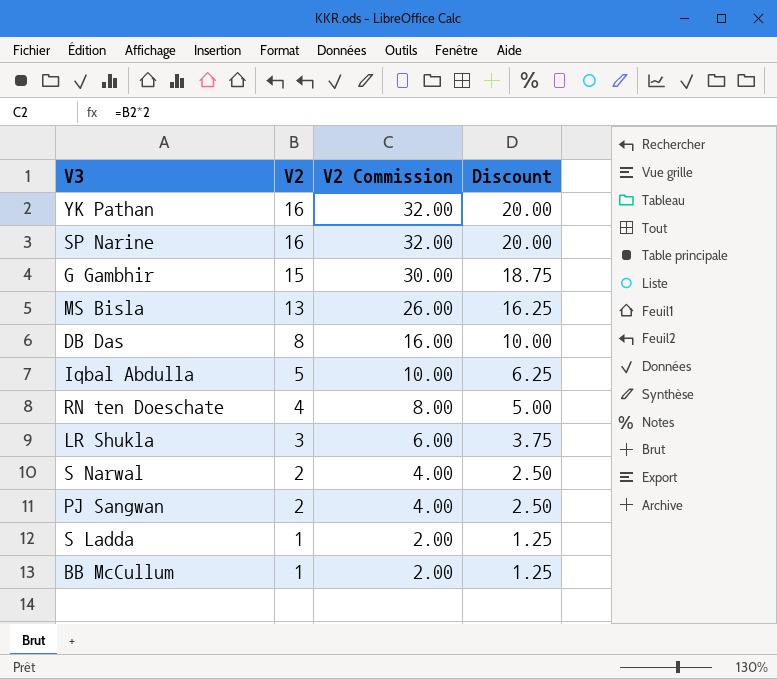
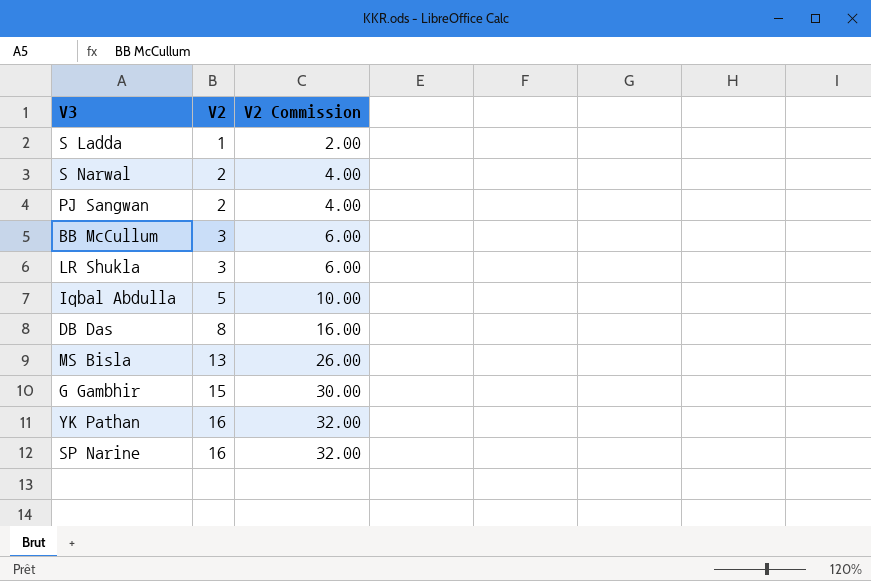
row order: V2 descending -> V2 ascending
column Discount | formula: [V2] * 1.25 -> none
row RN ten Doeschate: 4 | 8.00 | 5.00 -> none
BB McCullum | V2: 1 -> 3
BB McCullum | V2 Commission: 2.00 -> 6.00

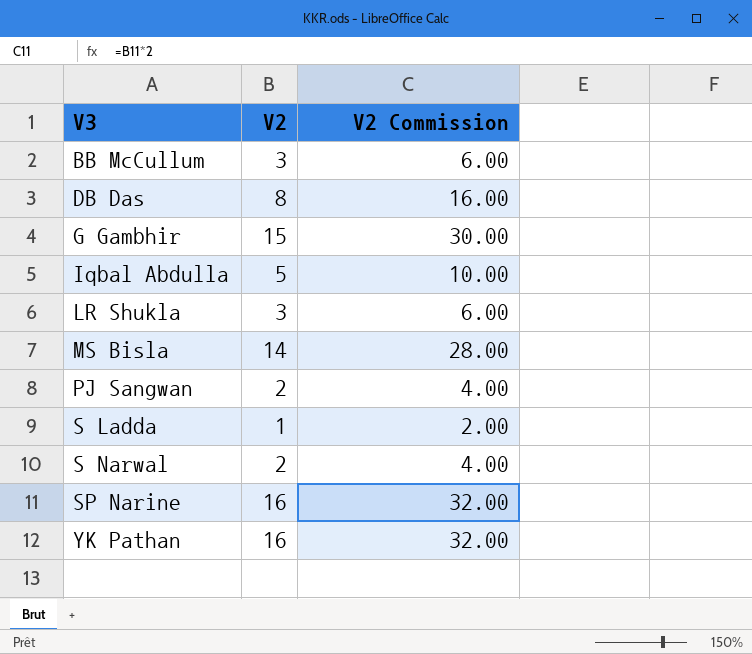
row order: V2 ascending -> V3 ascending
MS Bisla | V2: 13 -> 14
MS Bisla | V2 Commission: 26.00 -> 28.00

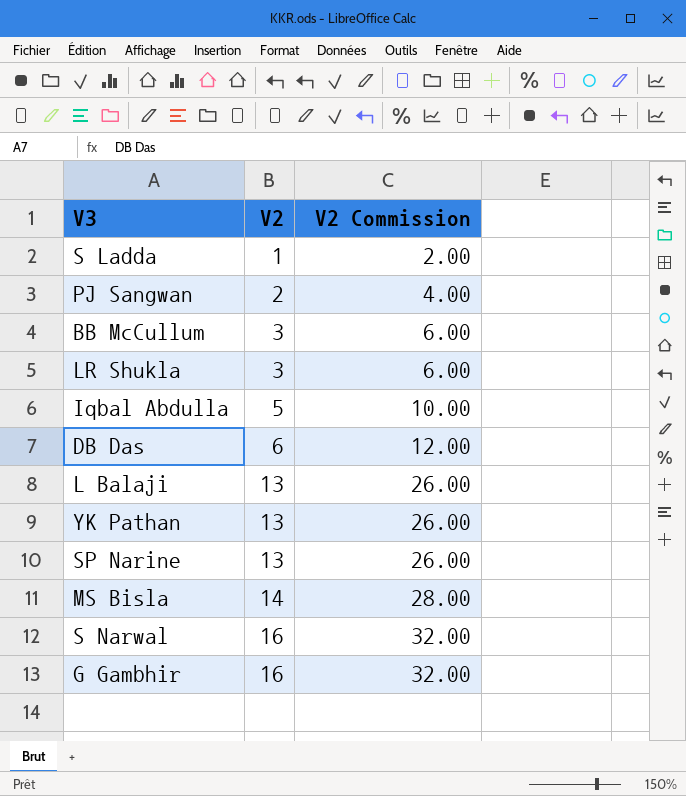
row order: V3 ascending -> V2 ascending
DB Das | V2: 8 -> 6
DB Das | V2 Commission: 16.00 -> 12.00
row L Balaji: none -> 13 | 26.00
YK Pathan | V2: 16 -> 13
YK Pathan | V2 Commission: 32.00 -> 26.00
SP Narine | V2: 16 -> 13
SP Narine | V2 Commission: 32.00 -> 26.00
S Narwal | V2: 2 -> 16
S Narwal | V2 Commission: 4.00 -> 32.00
G Gambhir | V2: 15 -> 16
G Gambhir | V2 Commission: 30.00 -> 32.00

